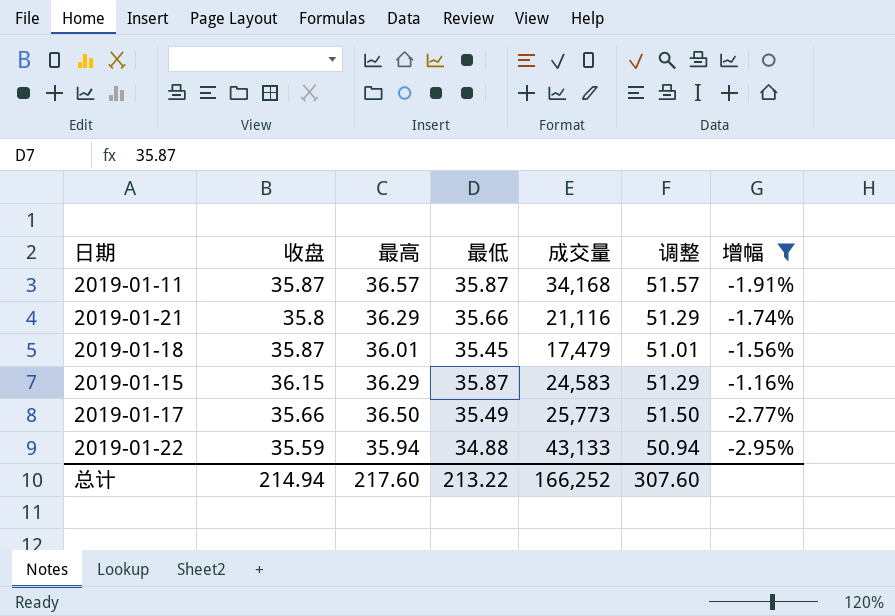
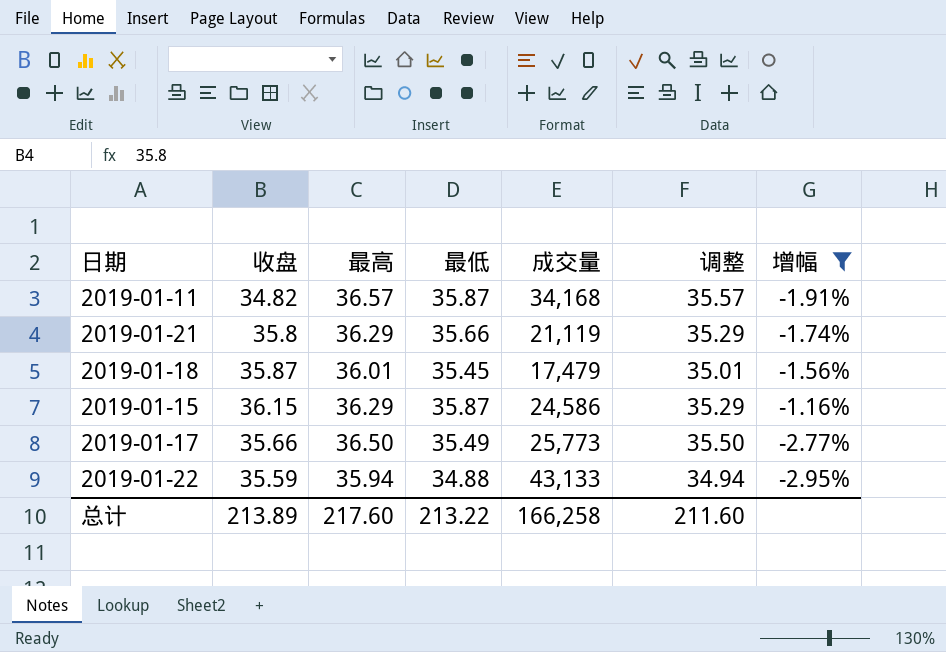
column 调整 | formula: [最高] + 15 -> [最高] - 1
2019-01-11 | 收盘: 35.87 -> 34.82
2019-01-21 | 成交量: 21,116 -> 21,119
2019-01-15 | 成交量: 24,583 -> 24,586
总计 | 收盘: 214.94 -> 213.89
总计 | 成交量: 166,252 -> 166,258
总计 | 调整: 307.60 -> 211.60

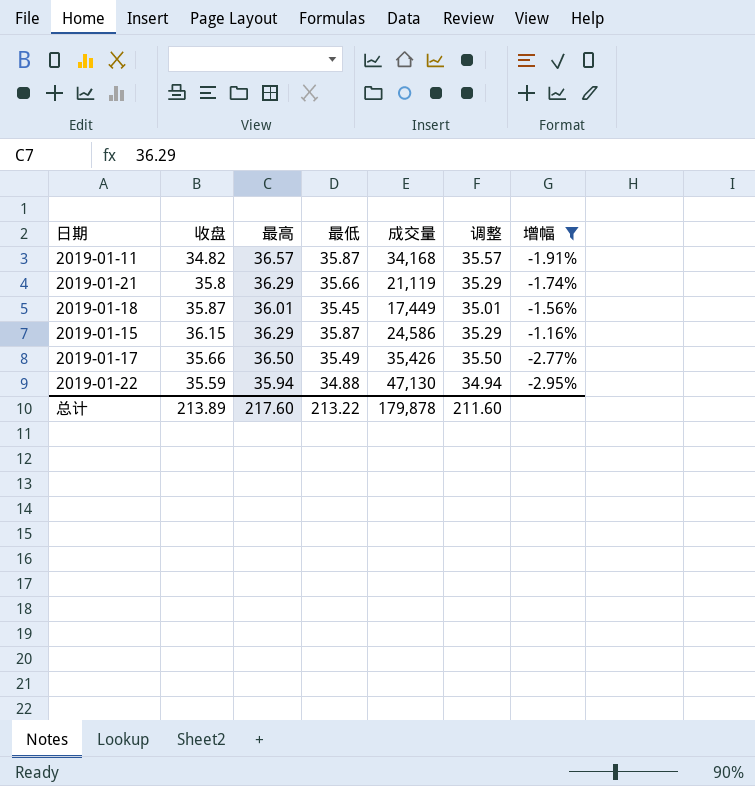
2019-01-18 | 成交量: 17,479 -> 17,449
2019-01-17 | 成交量: 25,773 -> 35,426
2019-01-22 | 成交量: 43,133 -> 47,130
总计 | 成交量: 166,258 -> 179,878

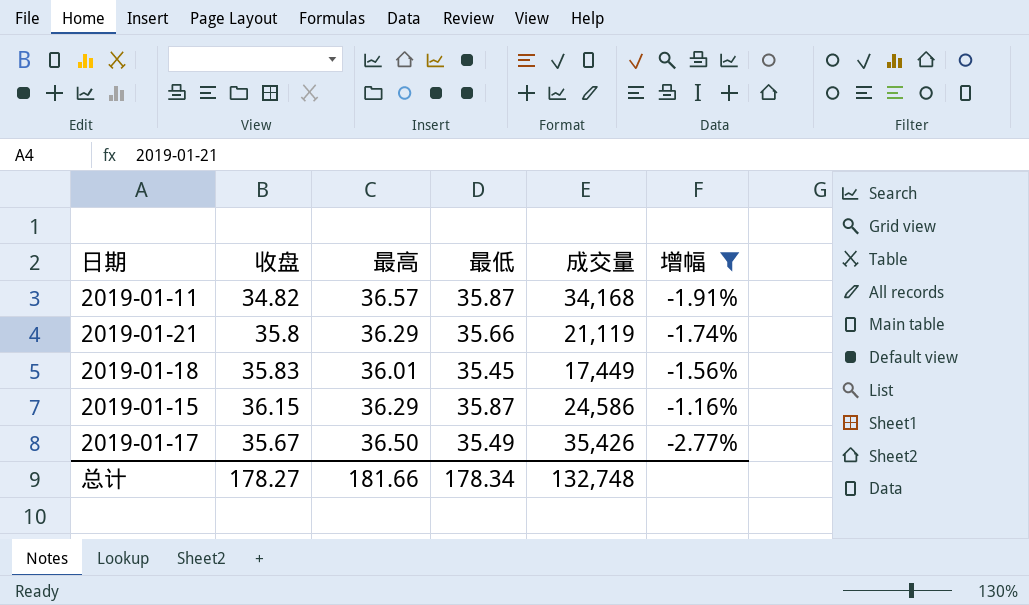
column 调整 | formula: [最高] - 1 -> none
row 2019-01-22: 35.59 | 35.94 | 34.88 | 47,130 | 34.94 | -2.95% -> none
2019-01-18 | 收盘: 35.87 -> 35.83
2019-01-17 | 收盘: 35.66 -> 35.67
总计 | 收盘: 213.89 -> 178.27
总计 | 最高: 217.60 -> 181.66
总计 | 最低: 213.22 -> 178.34
总计 | 成交量: 179,878 -> 132,748

